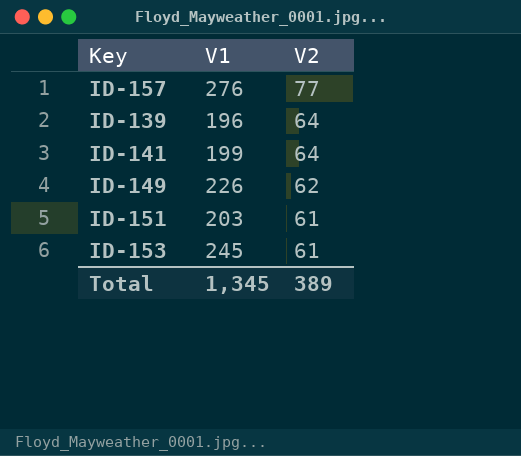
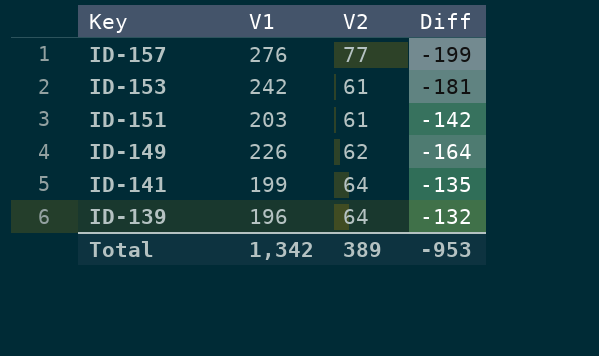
row order: V2 descending -> Key descending
column Diff | formula: none -> [V2] - [V1]
ID-153 | V1: 245 -> 242
Total | V1: 1,345 -> 1,342

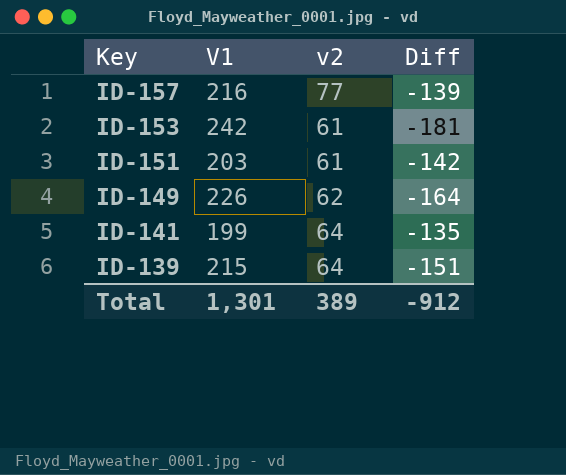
column name: V2 -> v2
ID-157 | V1: 276 -> 216
ID-157 | Diff: -199 -> -139
ID-139 | V1: 196 -> 215
ID-139 | Diff: -132 -> -151
Total | V1: 1,342 -> 1,301
Total | Diff: -953 -> -912

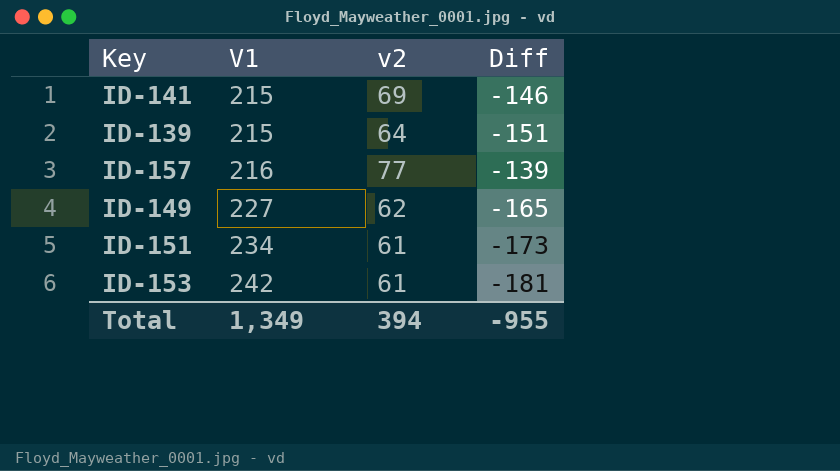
row order: Key descending -> V1 ascending
ID-141 | V1: 199 -> 215
ID-141 | v2: 64 -> 69
ID-141 | Diff: -135 -> -146
ID-149 | V1: 226 -> 227
ID-149 | Diff: -164 -> -165
ID-151 | V1: 203 -> 234
ID-151 | Diff: -142 -> -173
Total | V1: 1,301 -> 1,349
Total | v2: 389 -> 394
Total | Diff: -912 -> -955

